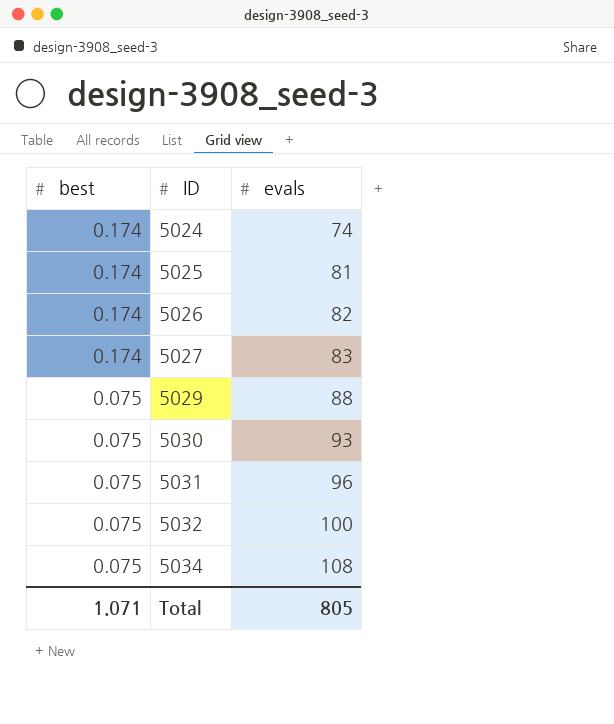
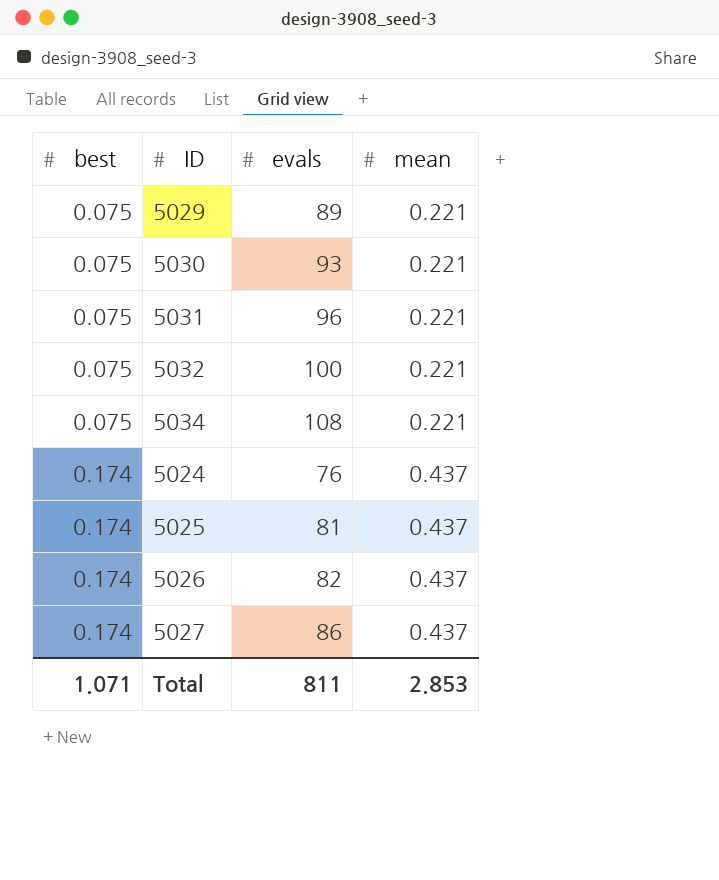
row order: best descending -> best ascending
column mean | position: none -> 4
5029 | evals: 88 -> 89
5024 | evals: 74 -> 76
5027 | evals: 83 -> 86
Total | evals: 805 -> 811

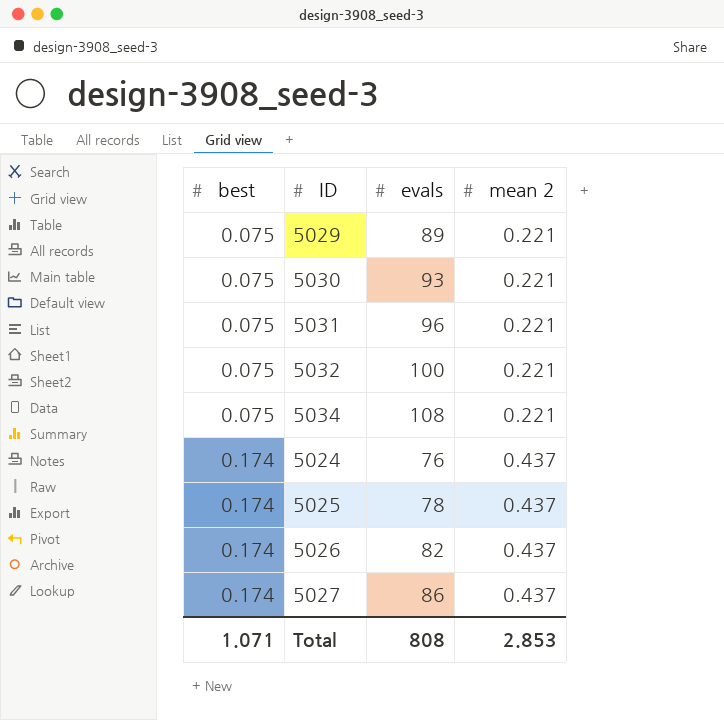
column name: mean -> mean 2
5025 | evals: 81 -> 78
Total | evals: 811 -> 808

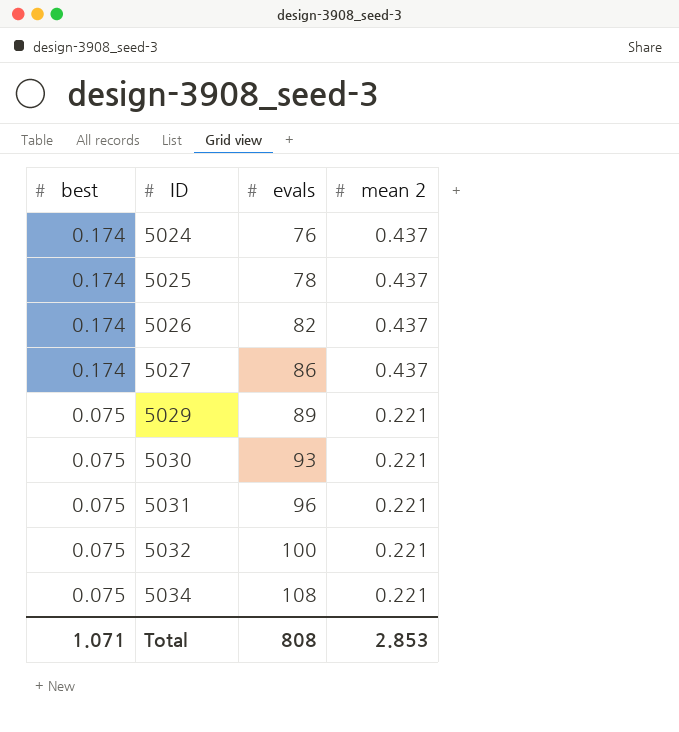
row order: best ascending -> best descending

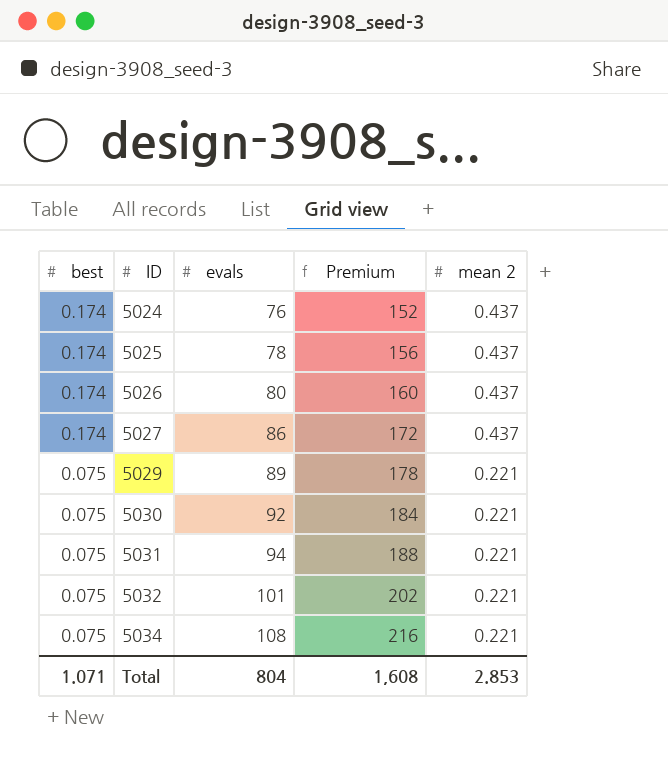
column Premium | formula: none -> [evals] * 2
5026 | evals: 82 -> 80
5030 | evals: 93 -> 92
5031 | evals: 96 -> 94
5032 | evals: 100 -> 101
Total | evals: 808 -> 804

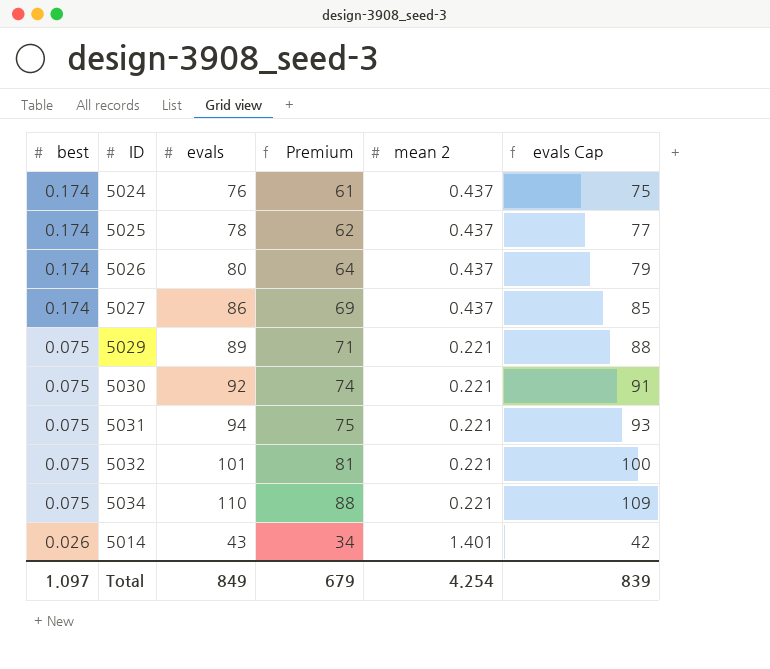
column Premium | formula: [evals] * 2 -> [evals] * 0.8
column evals Cap | formula: none -> [evals] - 1
5034 | evals: 108 -> 110
row 5014: none -> 0.026 | 43 | 34 | 1.401 | 42
Total | best: 1.071 -> 1.097
Total | evals: 804 -> 849
Total | Premium: 1,608 -> 679
Total | mean 2: 2.853 -> 4.254

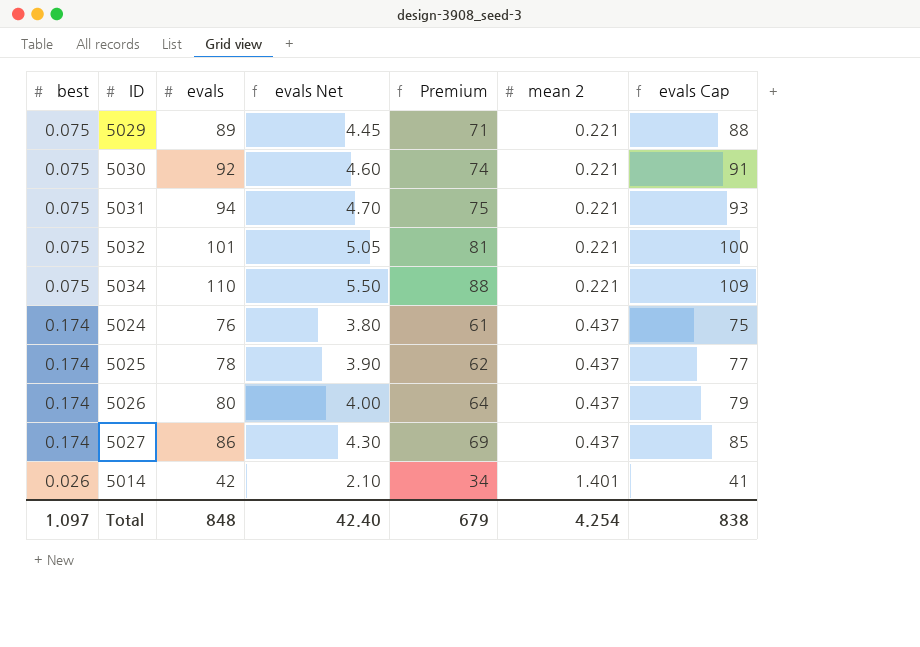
row order: best descending -> mean 2 ascending
column evals Net | formula: none -> [evals] * 0.05
5014 | evals: 43 -> 42
5014 | evals Cap: 42 -> 41
Total | evals: 849 -> 848
Total | evals Cap: 839 -> 838

